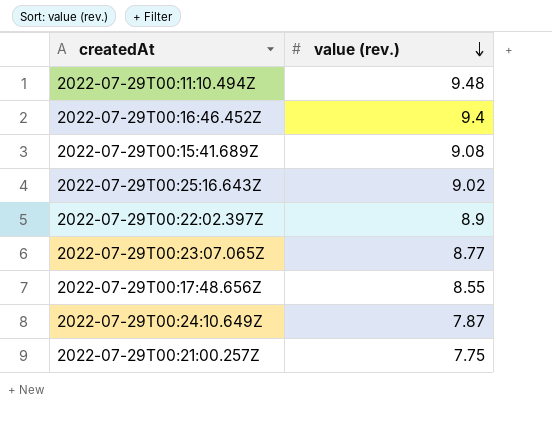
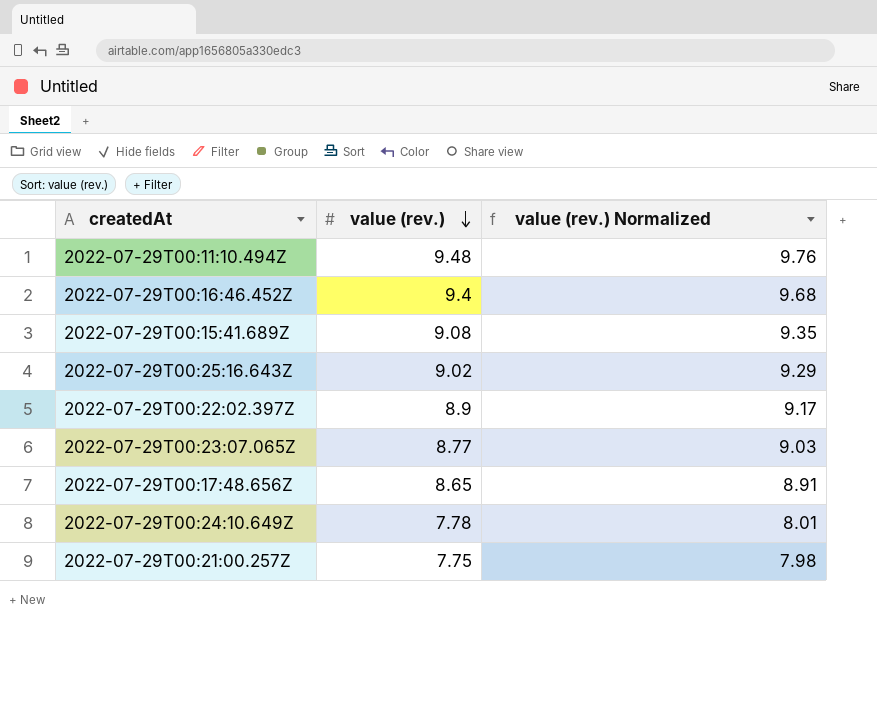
column value (rev.) Normalized | formula: none -> [value (rev.)] * 1.03
2022-07-29T00:17:48.656Z | value (rev.): 8.55 -> 8.65
2022-07-29T00:24:10.649Z | value (rev.): 7.87 -> 7.78

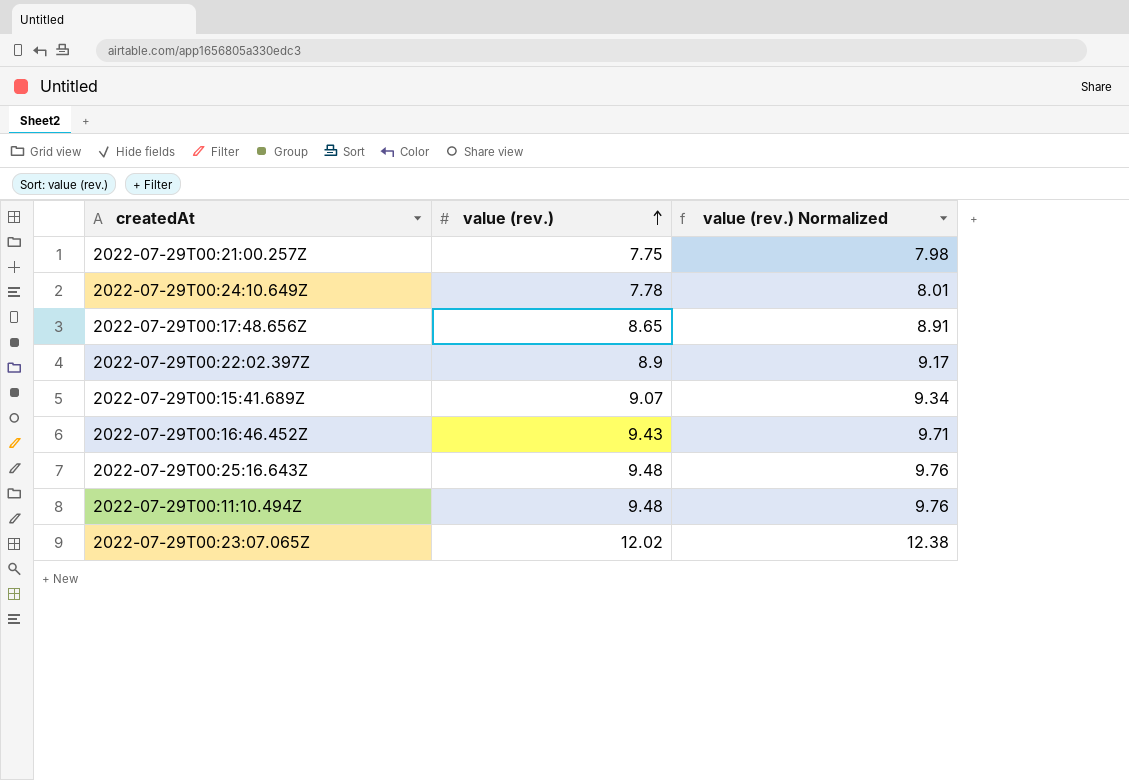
row order: value (rev.) descending -> value (rev.) ascending
2022-07-29T00:15:41.689Z | value (rev.): 9.08 -> 9.07
2022-07-29T00:15:41.689Z | value (rev.) Normalized: 9.35 -> 9.34
2022-07-29T00:16:46.452Z | value (rev.): 9.4 -> 9.43
2022-07-29T00:16:46.452Z | value (rev.) Normalized: 9.68 -> 9.71
2022-07-29T00:25:16.643Z | value (rev.): 9.02 -> 9.48
2022-07-29T00:25:16.643Z | value (rev.) Normalized: 9.29 -> 9.76
2022-07-29T00:23:07.065Z | value (rev.): 8.77 -> 12.02
2022-07-29T00:23:07.065Z | value (rev.) Normalized: 9.03 -> 12.38

